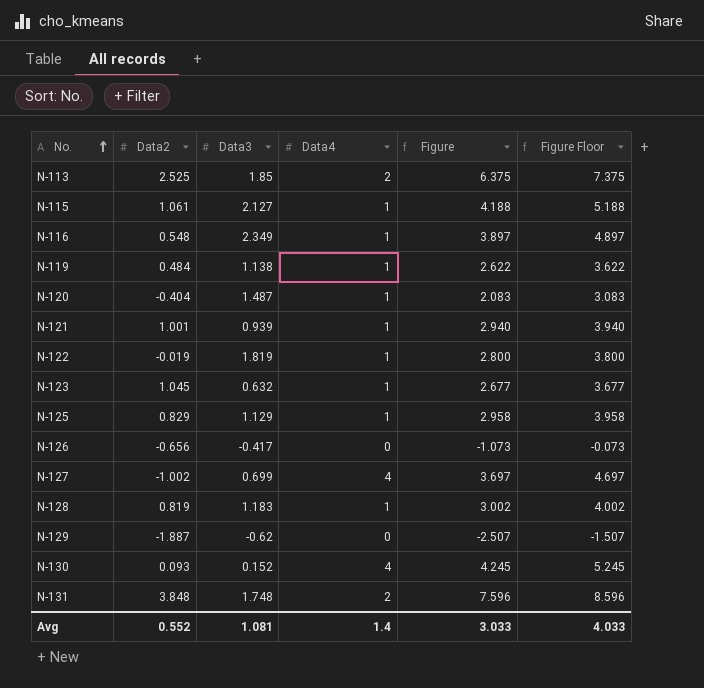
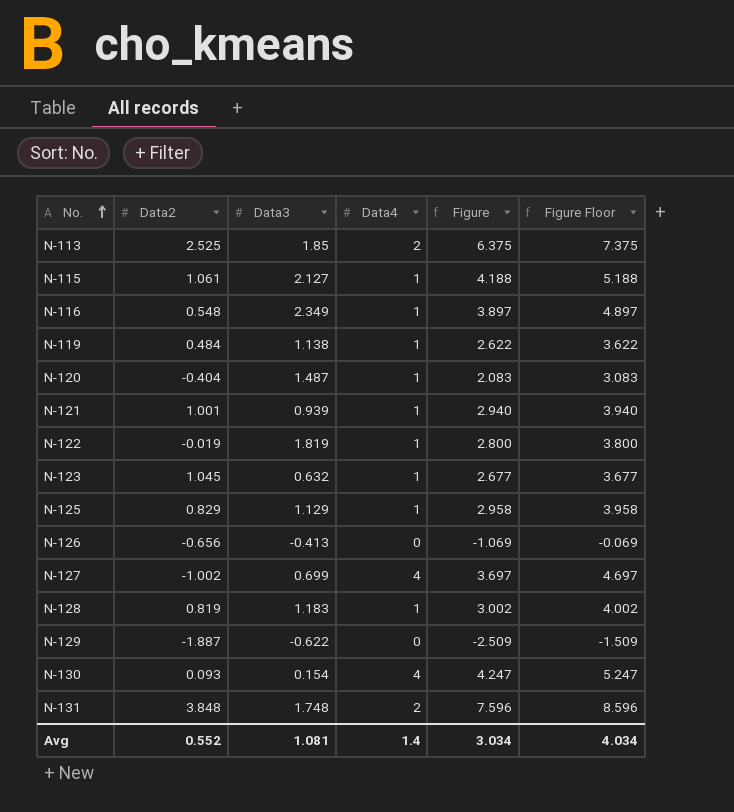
N-126 | Data3: -0.417 -> -0.413
N-126 | Figure: -1.073 -> -1.069
N-126 | Figure Floor: -0.073 -> -0.069
N-129 | Data3: -0.62 -> -0.622
N-129 | Figure: -2.507 -> -2.509
N-129 | Figure Floor: -1.507 -> -1.509
N-130 | Data3: 0.152 -> 0.154
N-130 | Figure: 4.245 -> 4.247
N-130 | Figure Floor: 5.245 -> 5.247
Avg | Figure: 3.033 -> 3.034
Avg | Figure Floor: 4.033 -> 4.034

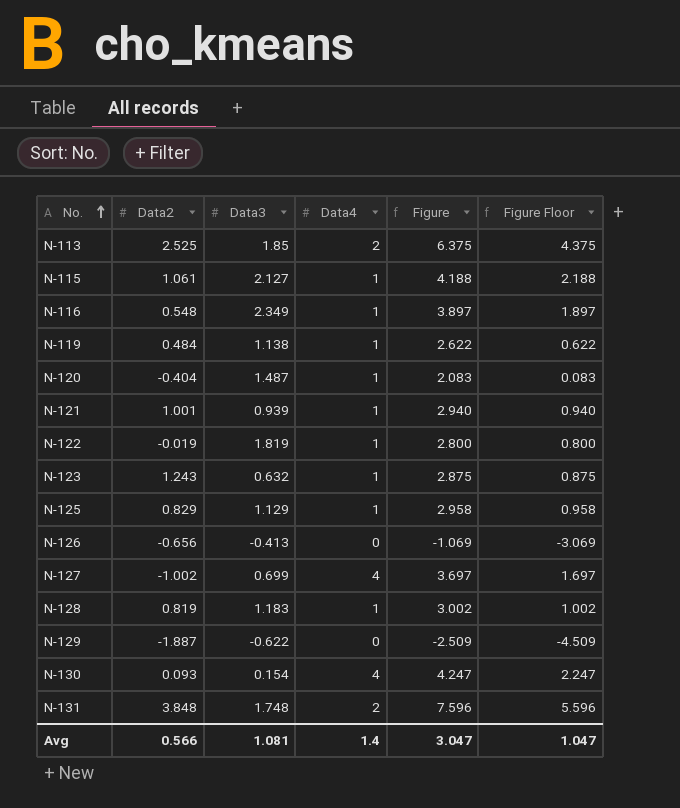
column Figure Floor | formula: [Figure] + 1 -> [Figure] - 2
N-123 | Data2: 1.045 -> 1.243
N-123 | Figure: 2.677 -> 2.875
Avg | Data2: 0.552 -> 0.566
Avg | Figure: 3.034 -> 3.047
Avg | Figure Floor: 4.034 -> 1.047

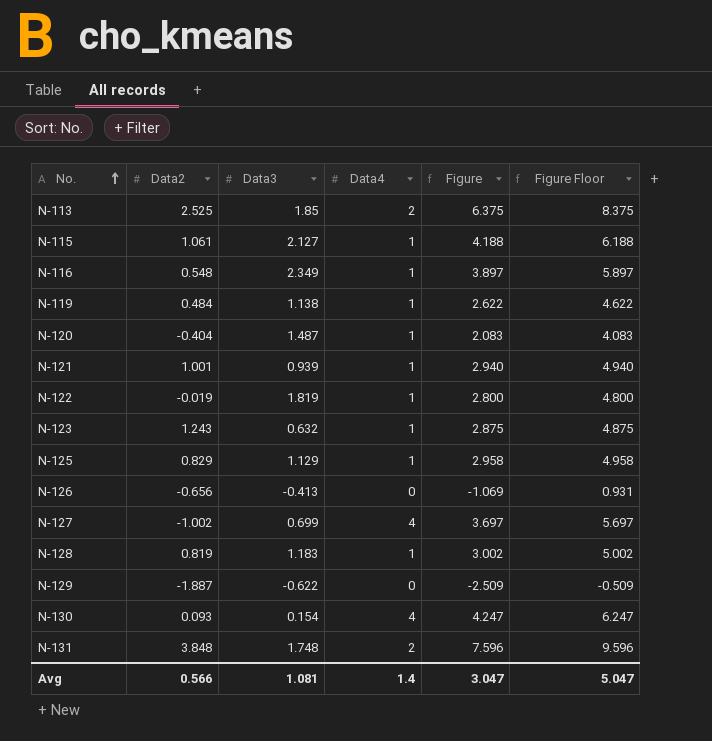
column Figure Floor | formula: [Figure] - 2 -> [Figure] + 2
Avg | Figure Floor: 1.047 -> 5.047

